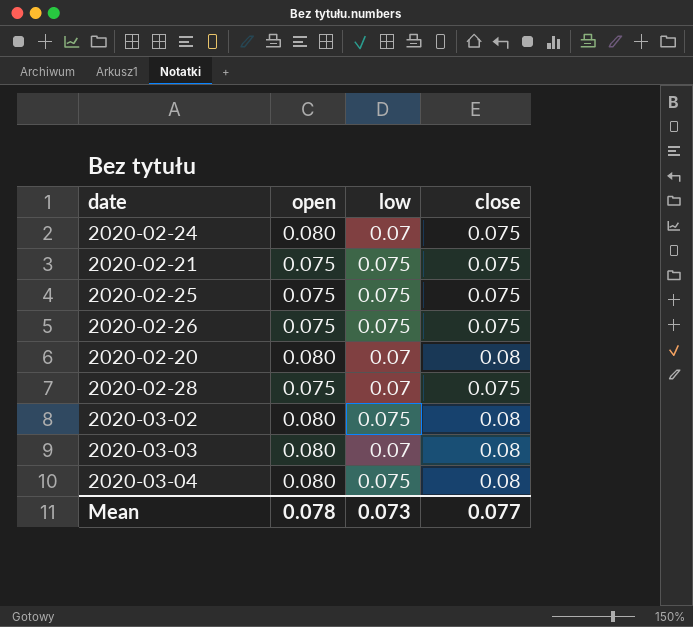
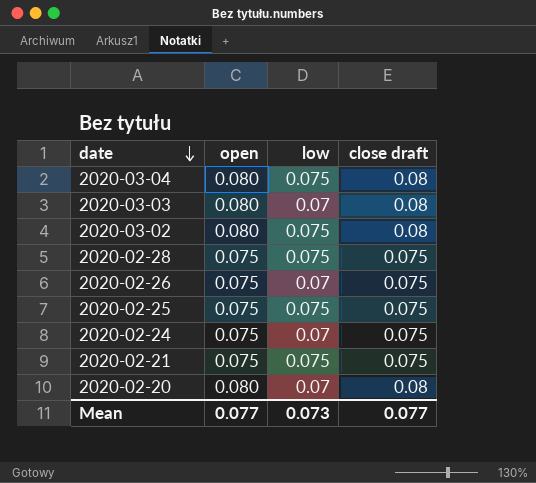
row order: none -> date descending
column name: close -> close draft
2020-02-28 | low: 0.07 -> 0.075
2020-02-26 | low: 0.075 -> 0.07
2020-02-24 | open: 0.080 -> 0.075
Mean | open: 0.078 -> 0.077

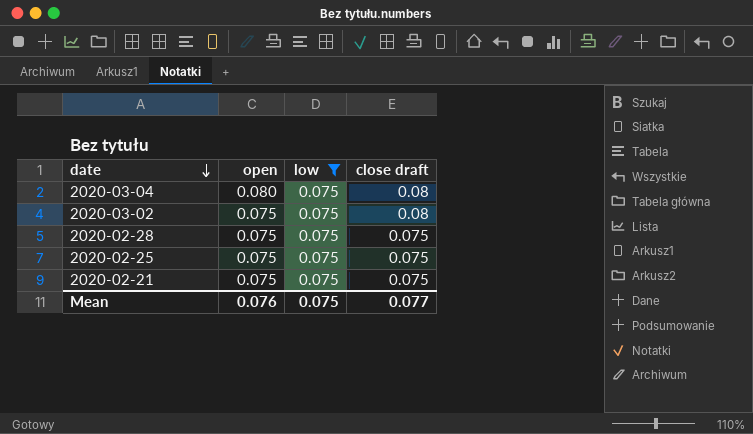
filter: none -> low = 0.075
2020-03-02 | open: 0.080 -> 0.075
Mean | open: 0.077 -> 0.076
Mean | low: 0.073 -> 0.075

